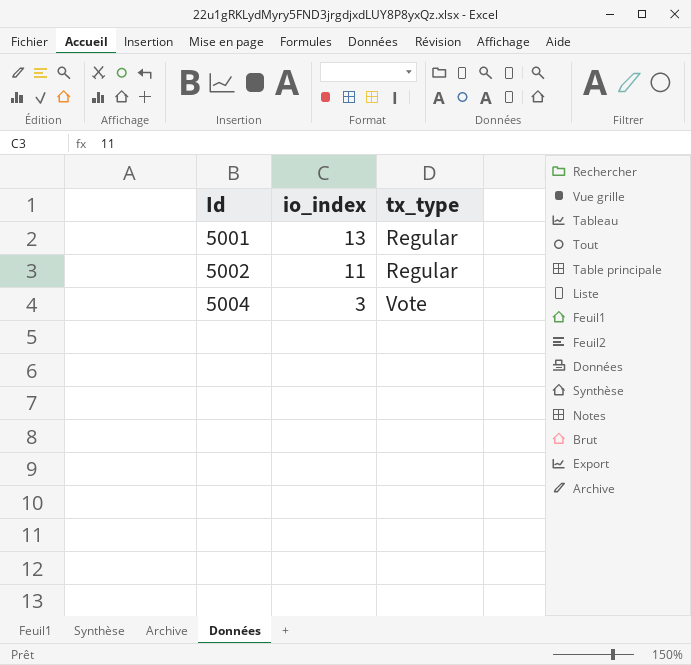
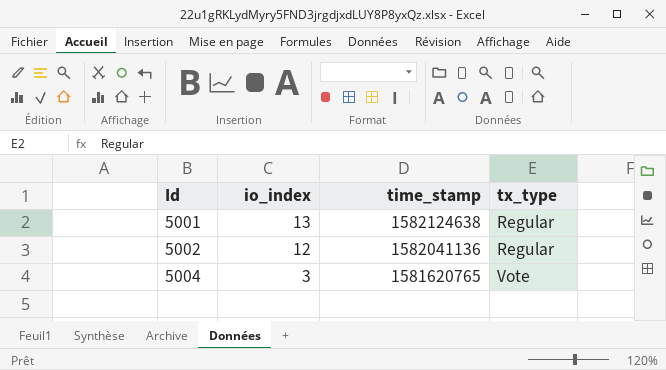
column time_stamp | position: none -> 3
5002 | io_index: 11 -> 12

